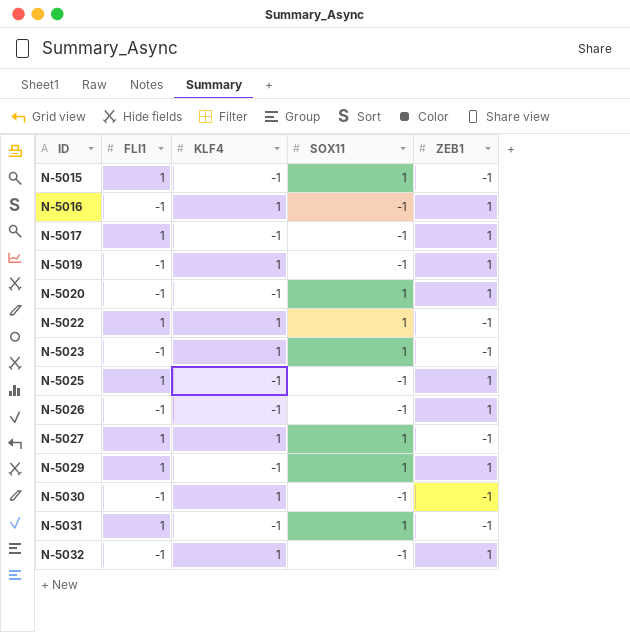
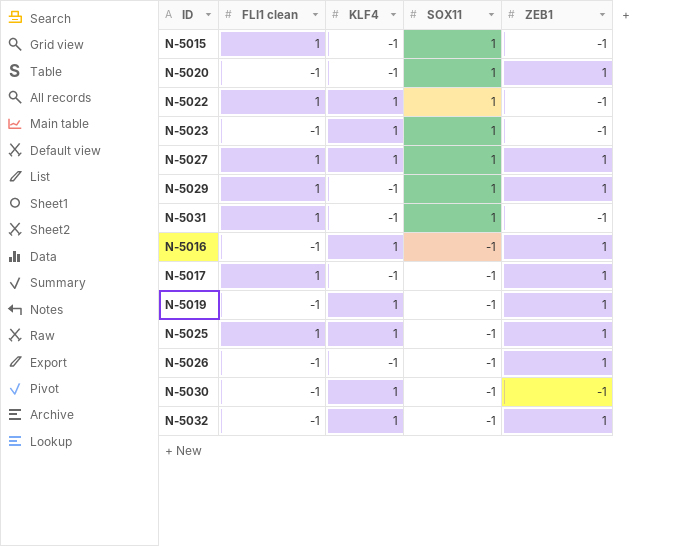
row order: ID ascending -> SOX11 descending
column name: FLI1 -> FLI1 clean
N-5027 | ZEB1: -1 -> 1
N-5025 | KLF4: -1 -> 1

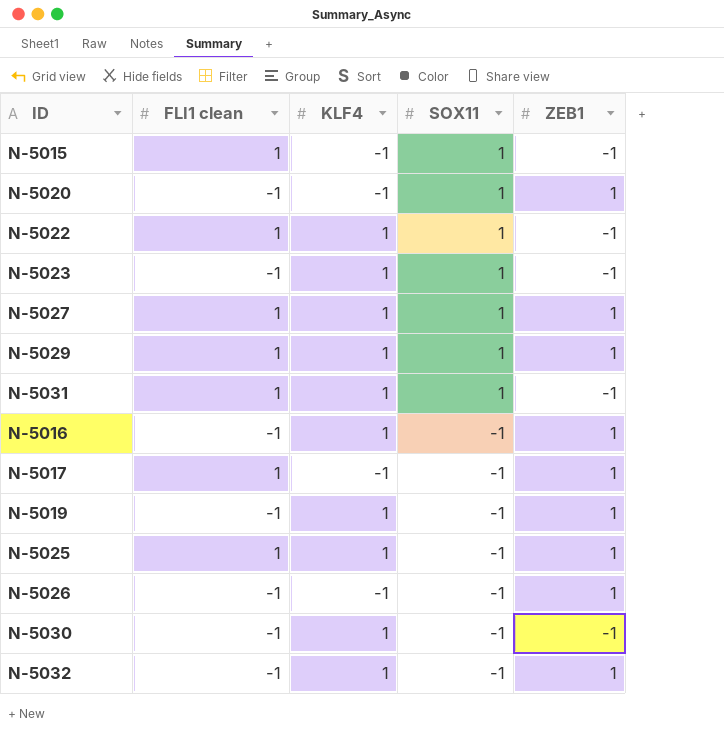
N-5029 | KLF4: -1 -> 1
N-5031 | KLF4: -1 -> 1

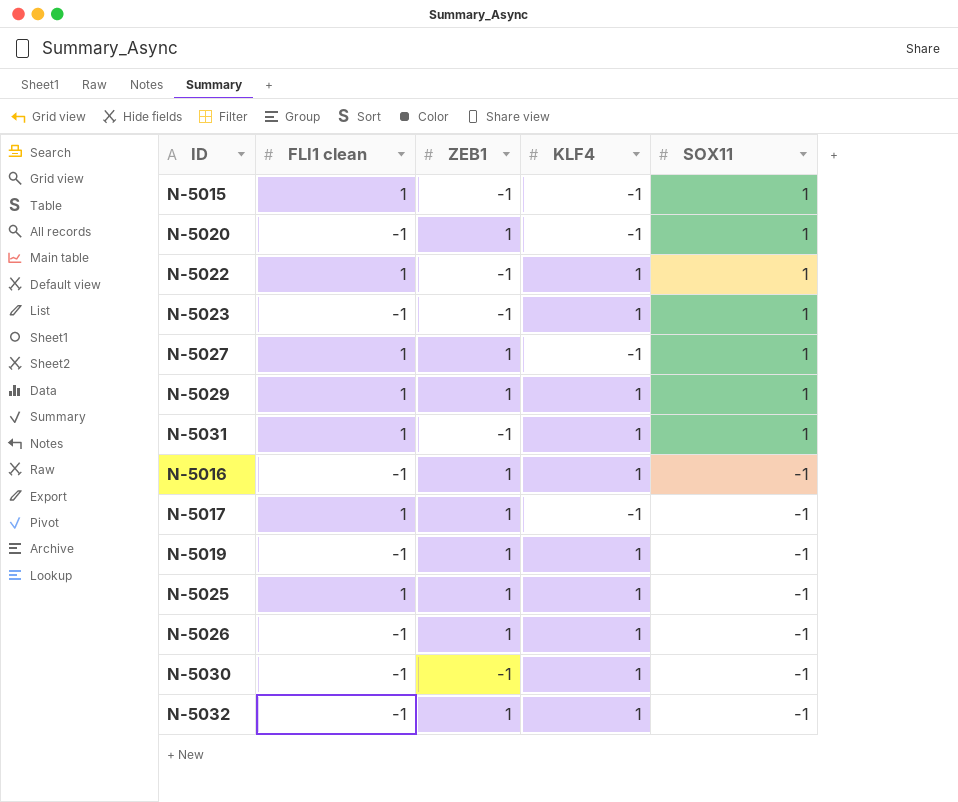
column ZEB1 | position: 5 -> 3
N-5027 | KLF4: 1 -> -1
N-5026 | KLF4: -1 -> 1

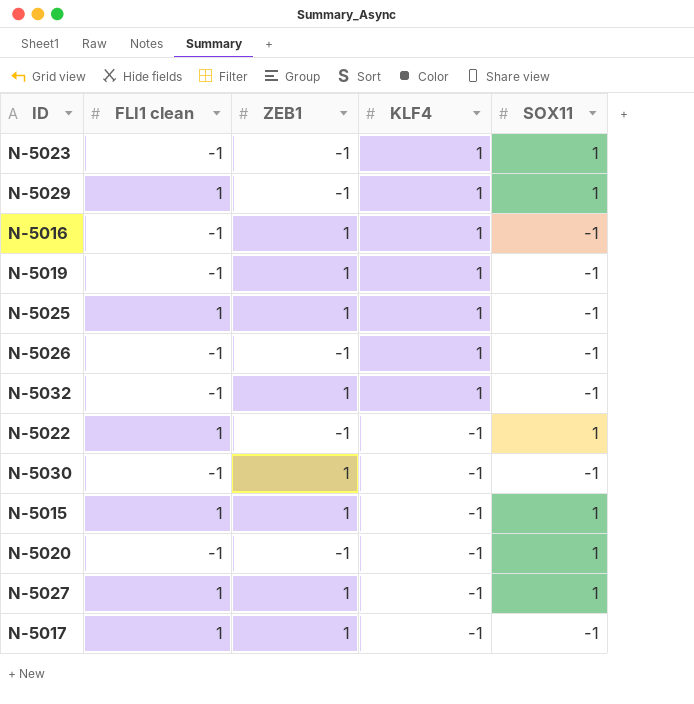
row order: SOX11 descending -> KLF4 descending
row N-5031: 1 | -1 | 1 | 1 -> none
N-5029 | ZEB1: 1 -> -1
N-5026 | ZEB1: 1 -> -1
N-5022 | KLF4: 1 -> -1
N-5030 | ZEB1: -1 -> 1
N-5030 | KLF4: 1 -> -1
N-5015 | ZEB1: -1 -> 1
N-5020 | ZEB1: 1 -> -1

